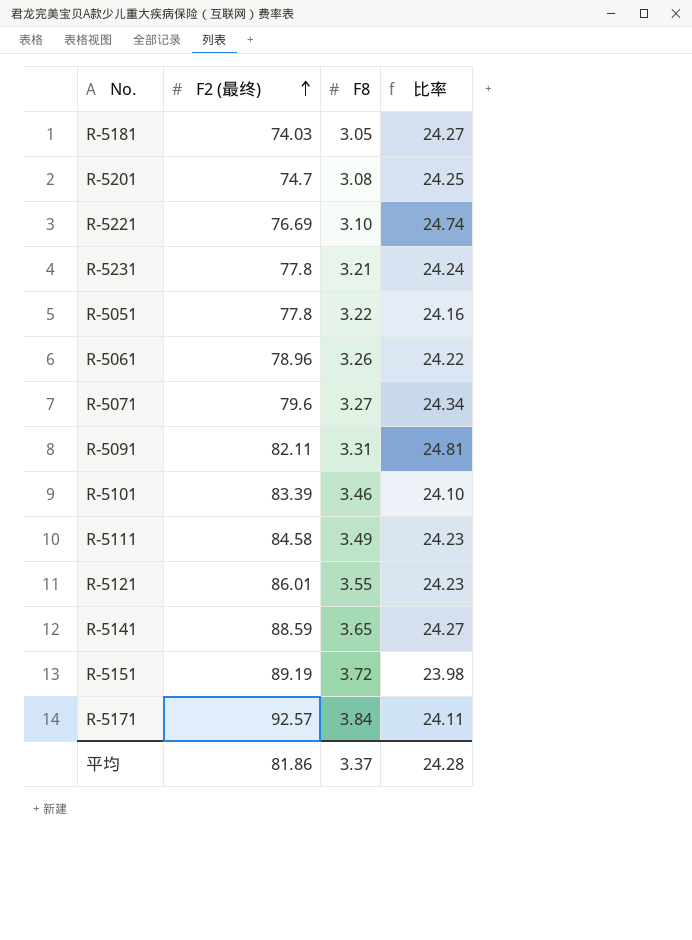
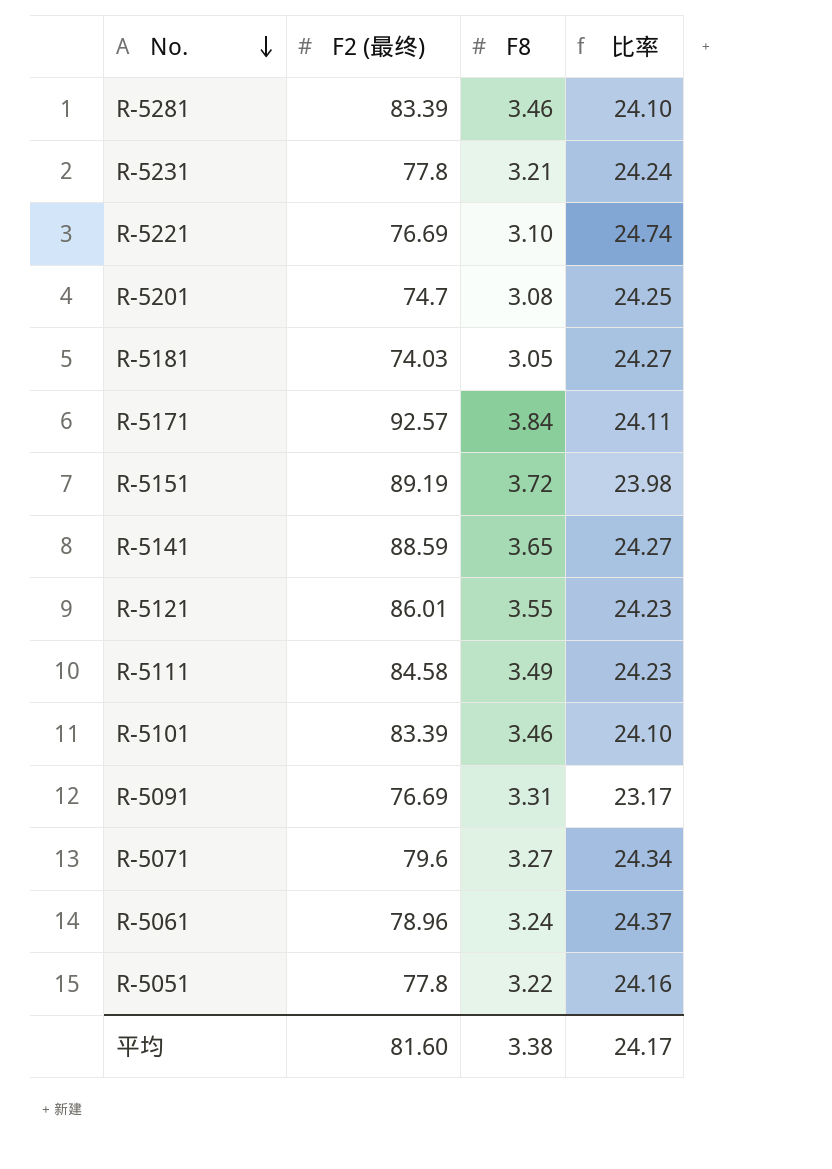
row order: F2 (最终) ascending -> No. descending
row R-5281: none -> 83.39 | 3.46 | 24.10
R-5091 | F2 (最终): 82.11 -> 76.69
R-5091 | 比率: 24.81 -> 23.17
R-5061 | F8: 3.26 -> 3.24
R-5061 | 比率: 24.22 -> 24.37
平均 | F2 (最终): 81.86 -> 81.60
平均 | F8: 3.37 -> 3.38
平均 | 比率: 24.28 -> 24.17

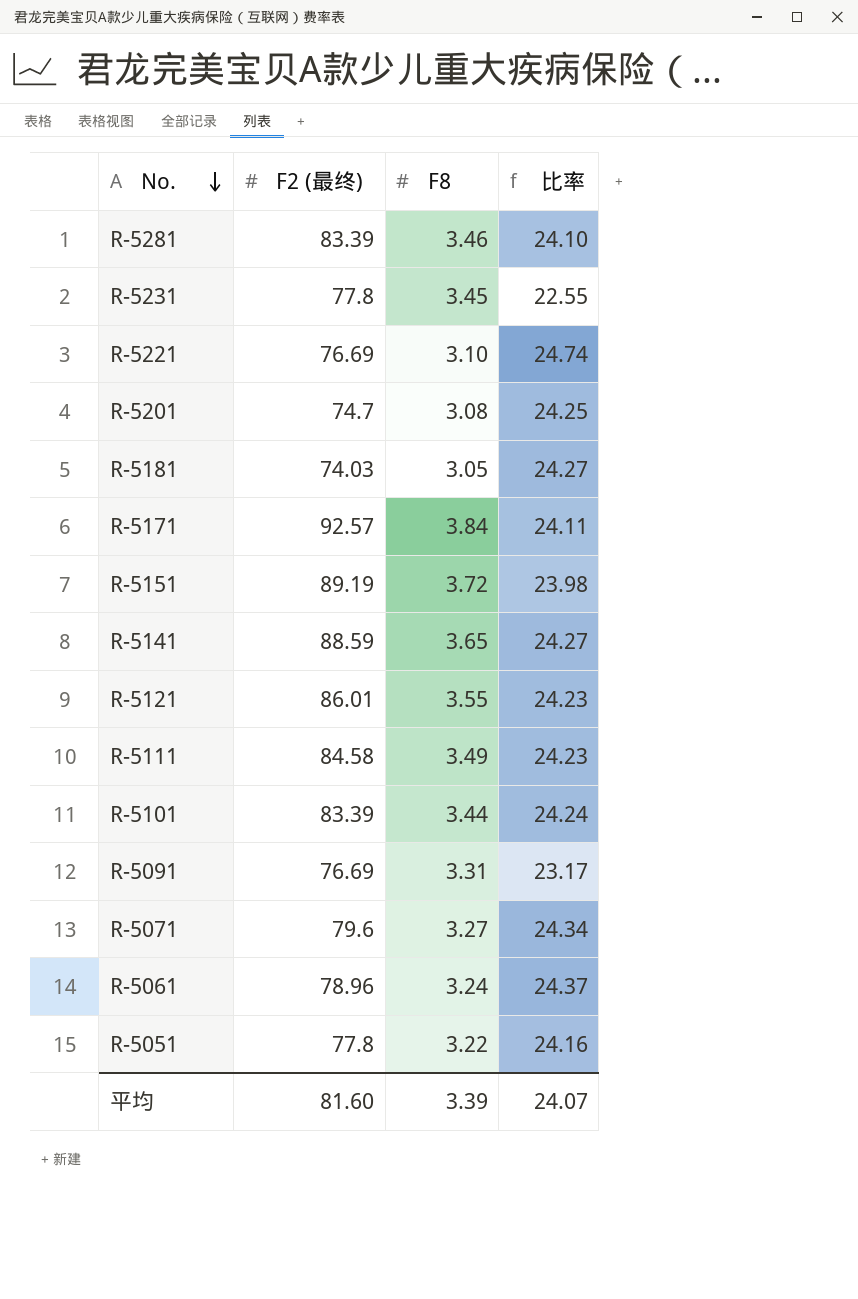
R-5231 | F8: 3.21 -> 3.45
R-5231 | 比率: 24.24 -> 22.55
R-5101 | F8: 3.46 -> 3.44
R-5101 | 比率: 24.10 -> 24.24
平均 | F8: 3.38 -> 3.39
平均 | 比率: 24.17 -> 24.07

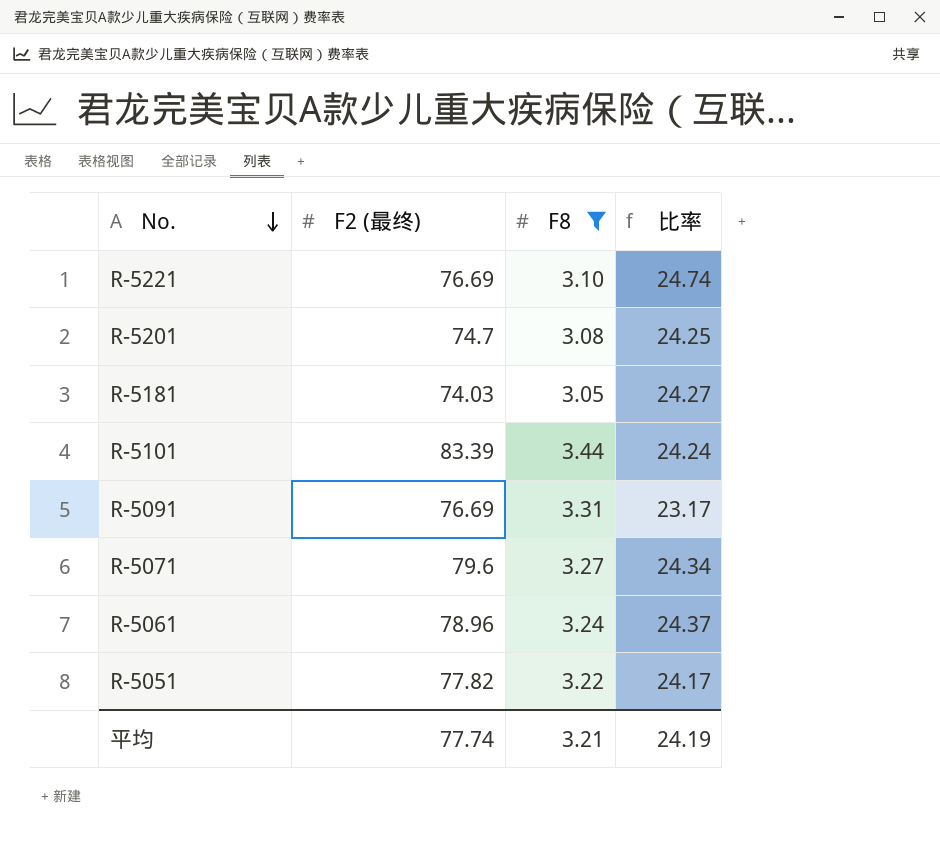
filter: none -> F8 <= 3.44
R-5051 | F2 (最终): 77.8 -> 77.82
R-5051 | 比率: 24.16 -> 24.17
平均 | F2 (最终): 81.60 -> 77.74
平均 | F8: 3.39 -> 3.21
平均 | 比率: 24.07 -> 24.19

